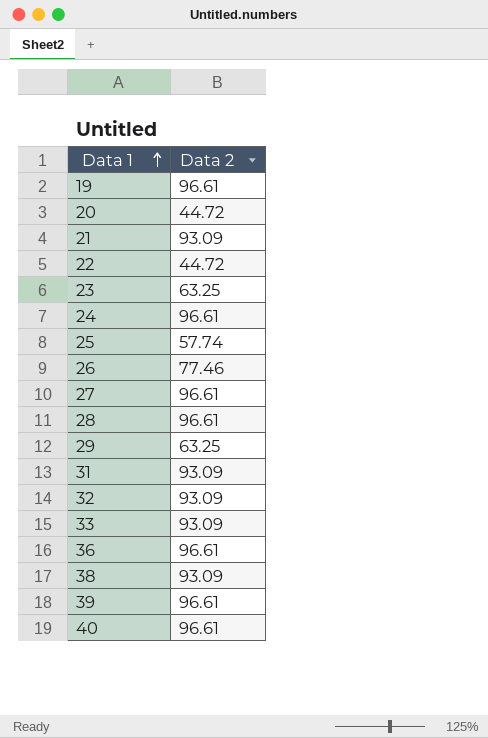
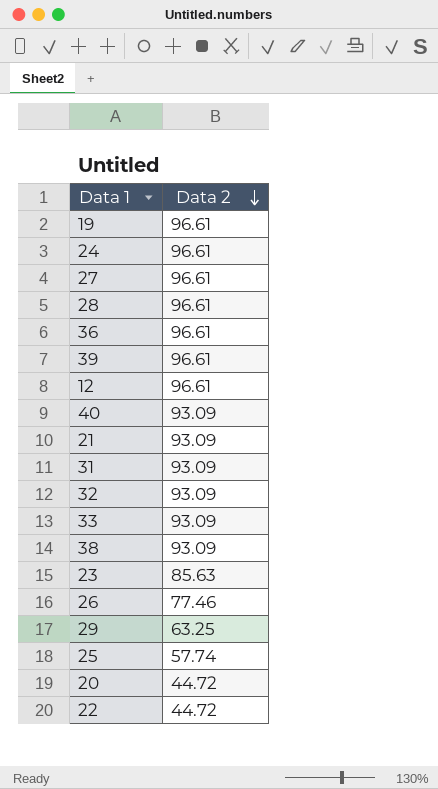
row order: Data 1 ascending -> Data 2 descending
row 12: none -> 96.61
40 | Data 2: 96.61 -> 93.09
23 | Data 2: 63.25 -> 85.63

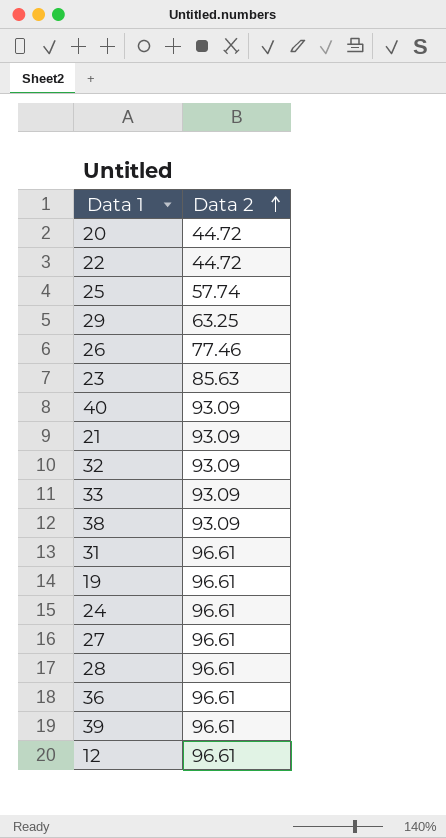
row order: Data 2 descending -> Data 2 ascending
31 | Data 2: 93.09 -> 96.61

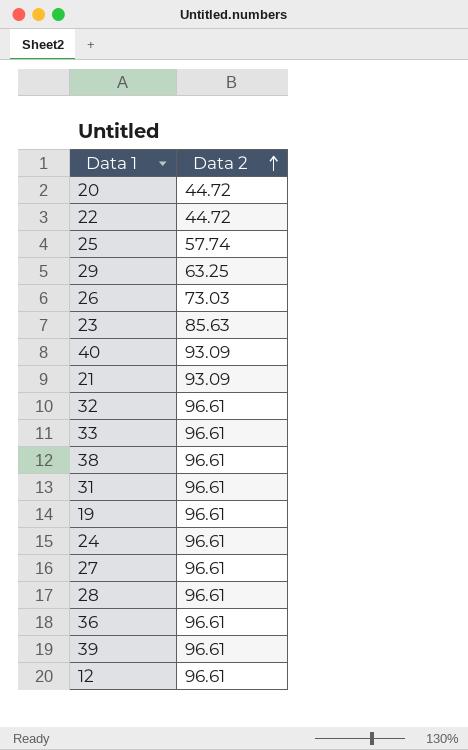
26 | Data 2: 77.46 -> 73.03
32 | Data 2: 93.09 -> 96.61
33 | Data 2: 93.09 -> 96.61
38 | Data 2: 93.09 -> 96.61

